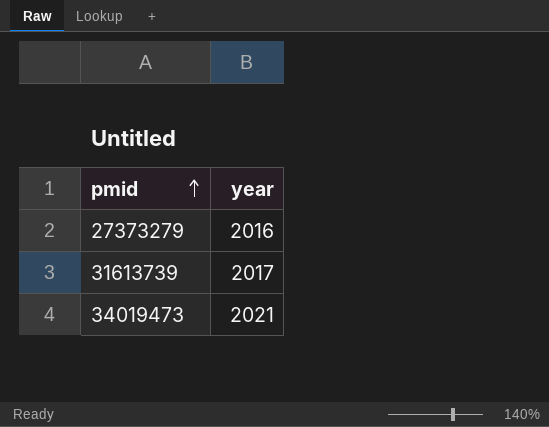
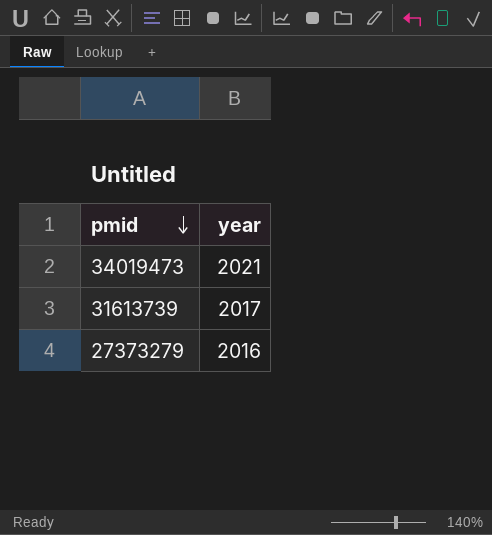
row order: pmid ascending -> pmid descending

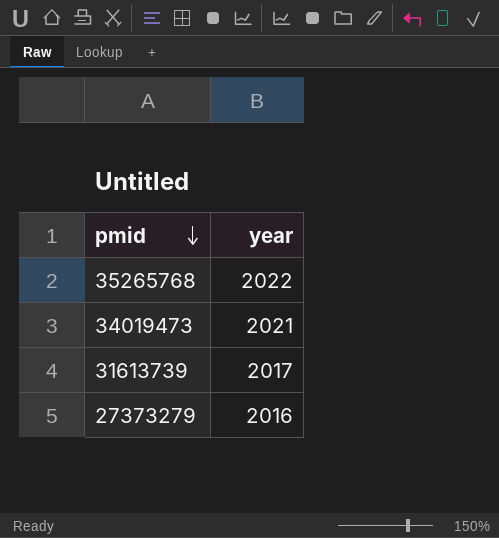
row 35265768: none -> 2022

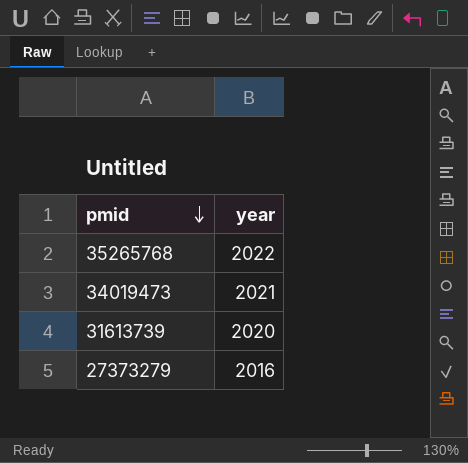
31613739 | year: 2017 -> 2020

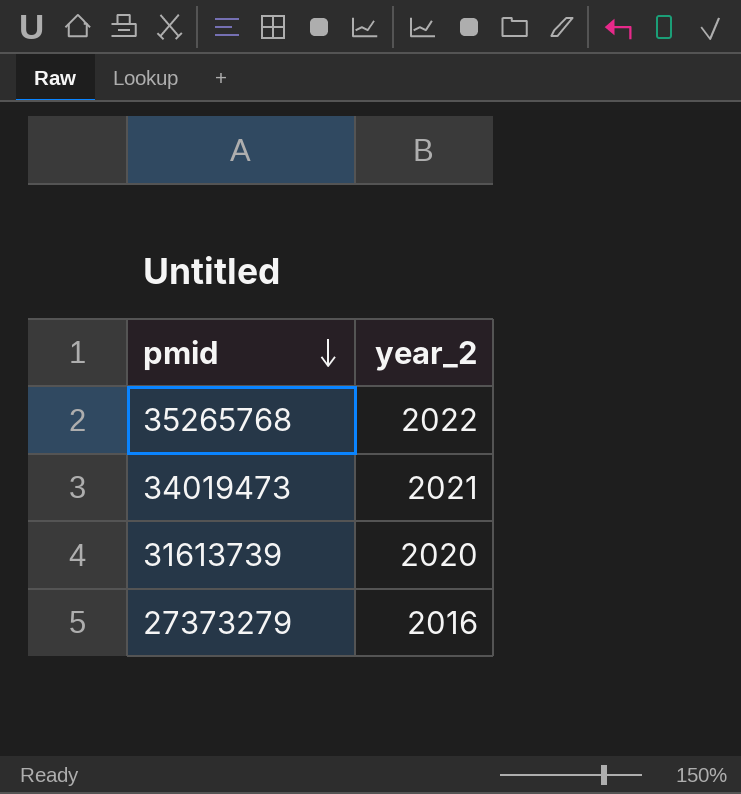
column name: year -> year_2

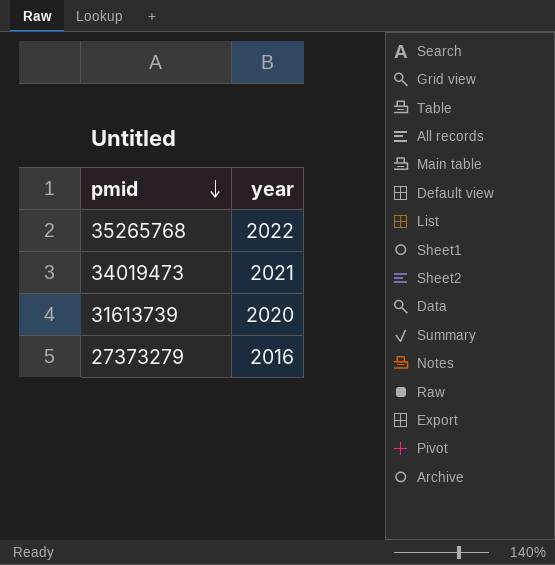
column name: year_2 -> year

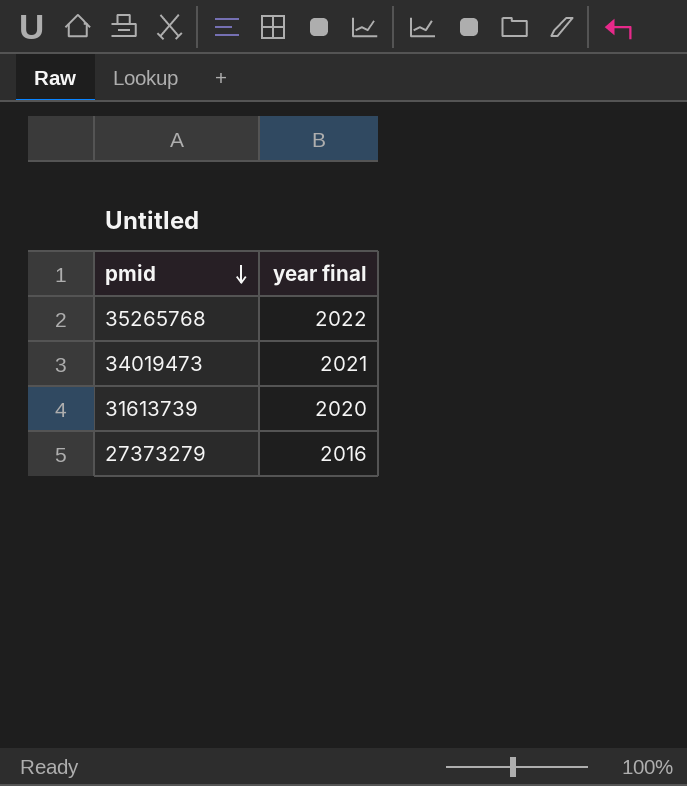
column name: year -> year final

